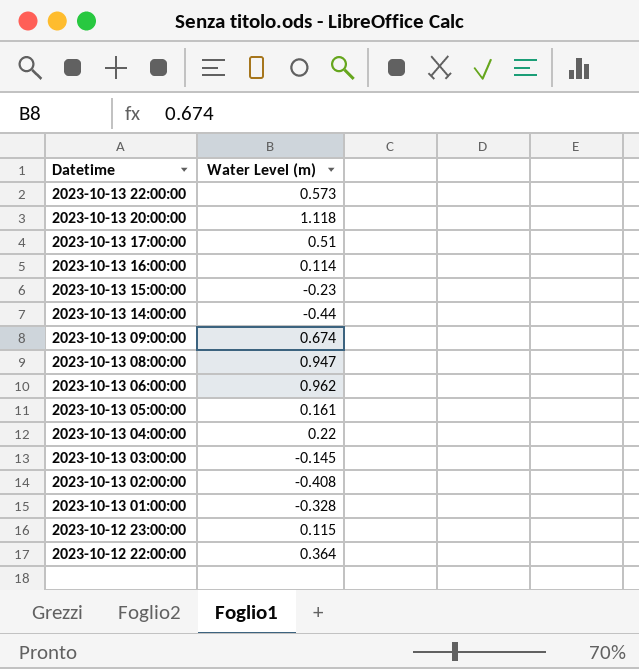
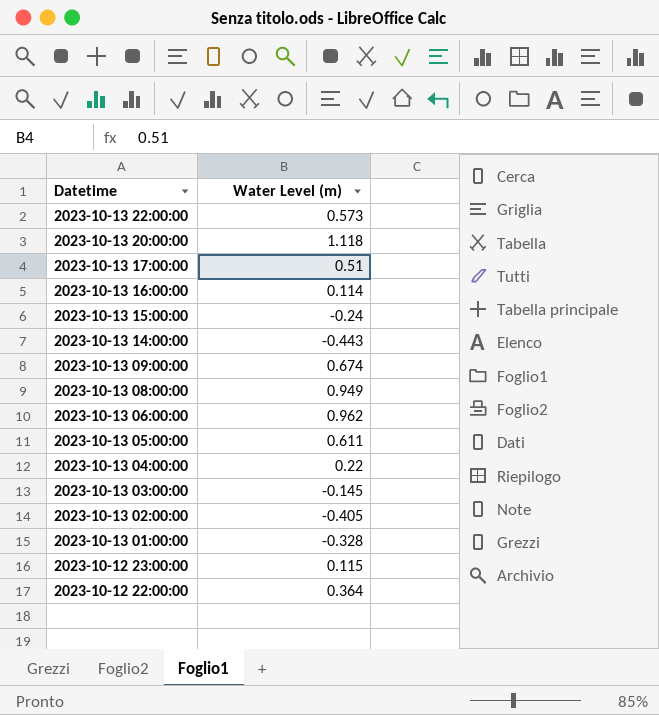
2023-10-13 15:00:00 | Water Level (m): -0.23 -> -0.24
2023-10-13 14:00:00 | Water Level (m): -0.44 -> -0.443
2023-10-13 08:00:00 | Water Level (m): 0.947 -> 0.949
2023-10-13 05:00:00 | Water Level (m): 0.161 -> 0.611
2023-10-13 02:00:00 | Water Level (m): -0.408 -> -0.405

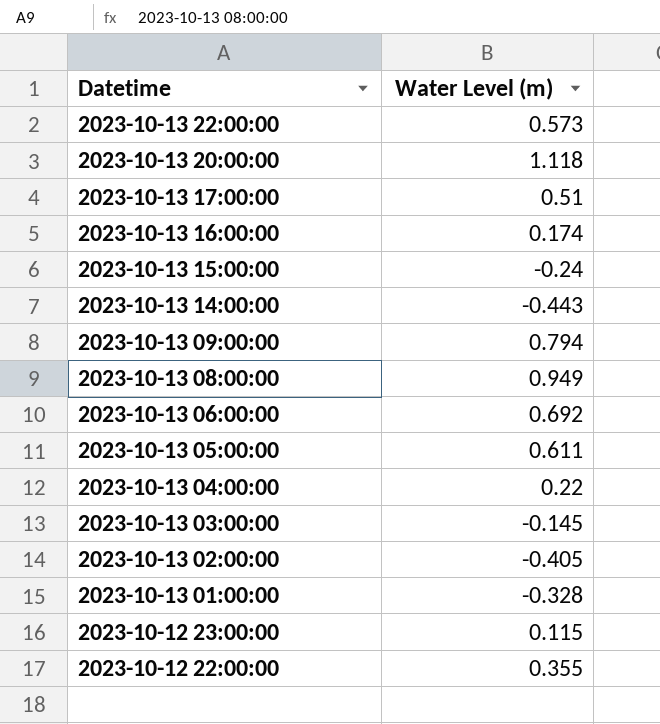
2023-10-13 16:00:00 | Water Level (m): 0.114 -> 0.174
2023-10-13 09:00:00 | Water Level (m): 0.674 -> 0.794
2023-10-13 06:00:00 | Water Level (m): 0.962 -> 0.692
2023-10-12 22:00:00 | Water Level (m): 0.364 -> 0.355

